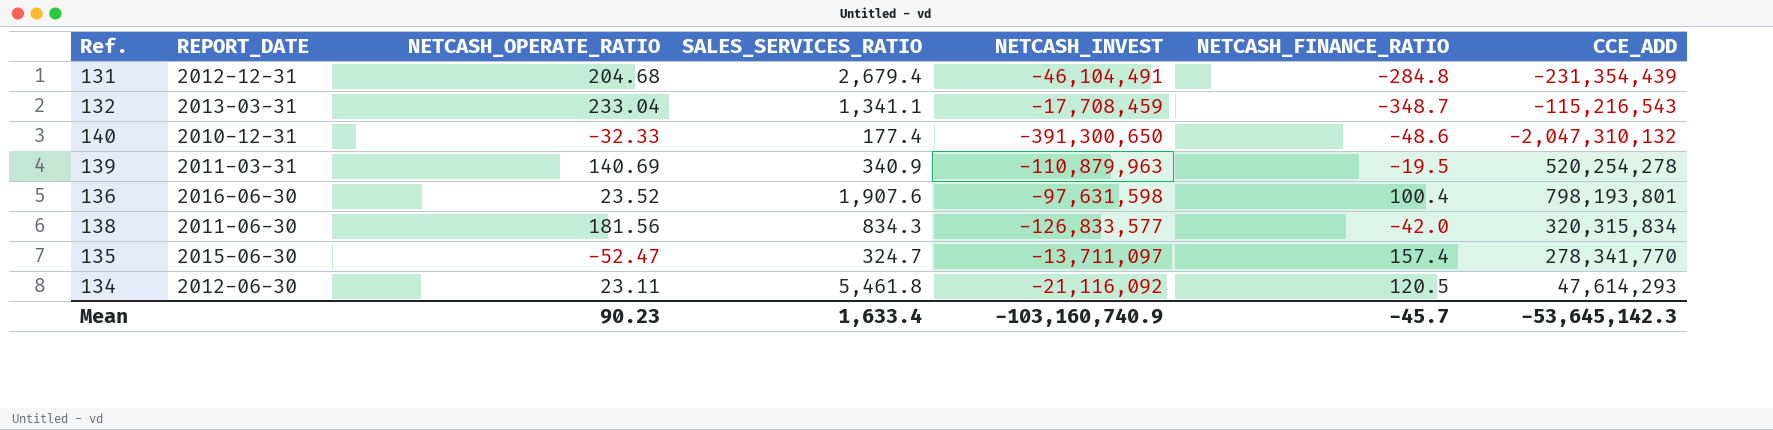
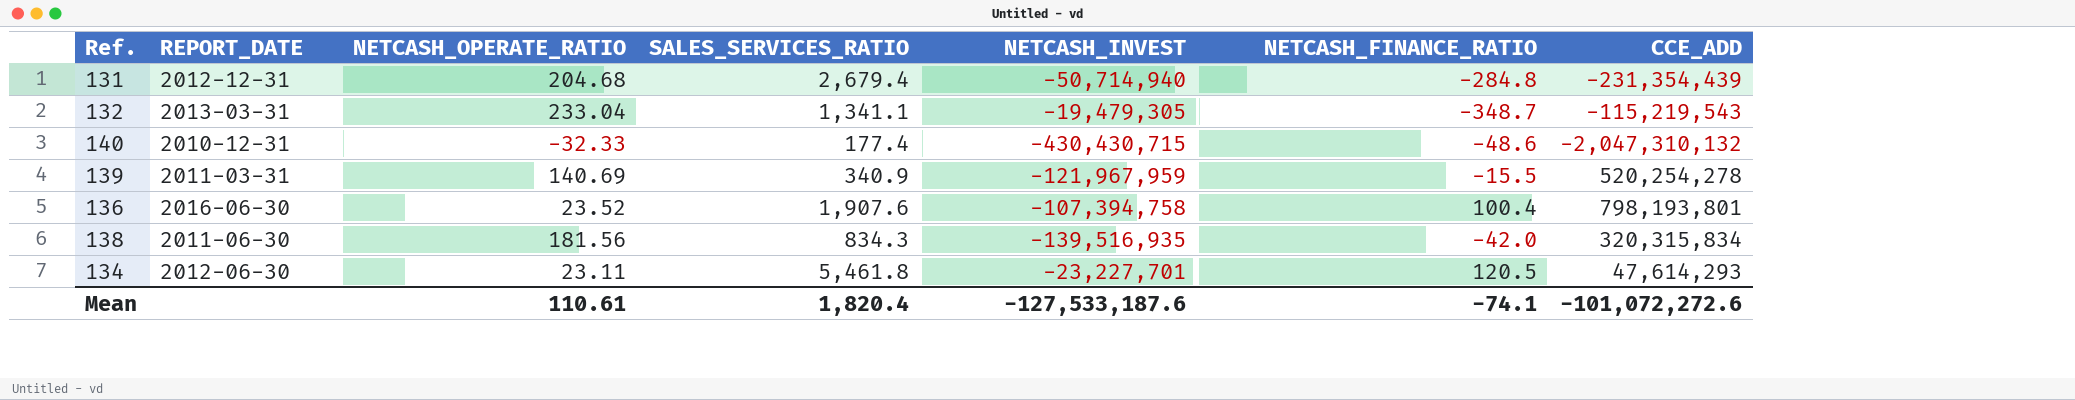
row 135: 2015-06-30 | -52.47 | 324.7 | -13,711,097 | 157.4 | 278,341,770 -> none
131 | NETCASH_INVEST: -46,104,491 -> -50,714,940
132 | NETCASH_INVEST: -17,708,459 -> -19,479,305
132 | CCE_ADD: -115,216,543 -> -115,219,543
140 | NETCASH_INVEST: -391,300,650 -> -430,430,715
139 | NETCASH_INVEST: -110,879,963 -> -121,967,959
139 | NETCASH_FINANCE_RATIO: -19.5 -> -15.5
136 | NETCASH_INVEST: -97,631,598 -> -107,394,758
138 | NETCASH_INVEST: -126,833,577 -> -139,516,935
134 | NETCASH_INVEST: -21,116,092 -> -23,227,701
Mean | NETCASH_OPERATE_RATIO: 90.23 -> 110.61
Mean | SALES_SERVICES_RATIO: 1,633.4 -> 1,820.4
Mean | NETCASH_INVEST: -103,160,740.9 -> -127,533,187.6
Mean | NETCASH_FINANCE_RATIO: -45.7 -> -74.1
Mean | CCE_ADD: -53,645,142.3 -> -101,072,272.6

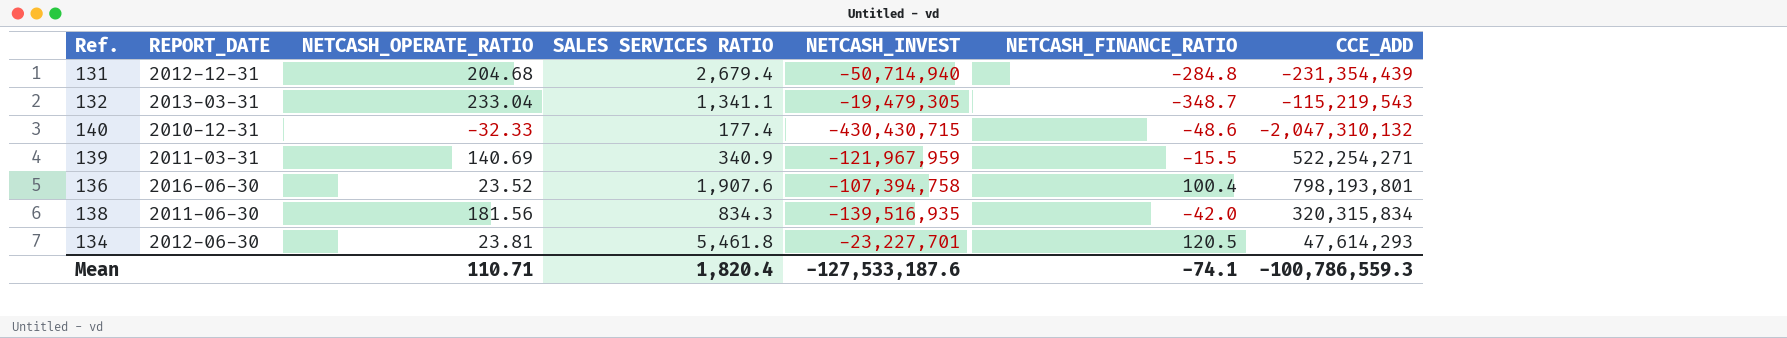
column name: SALES_SERVICES_RATIO -> SALES SERVICES RATIO
139 | CCE_ADD: 520,254,278 -> 522,254,271
134 | NETCASH_OPERATE_RATIO: 23.11 -> 23.81
Mean | NETCASH_OPERATE_RATIO: 110.61 -> 110.71
Mean | CCE_ADD: -101,072,272.6 -> -100,786,559.3

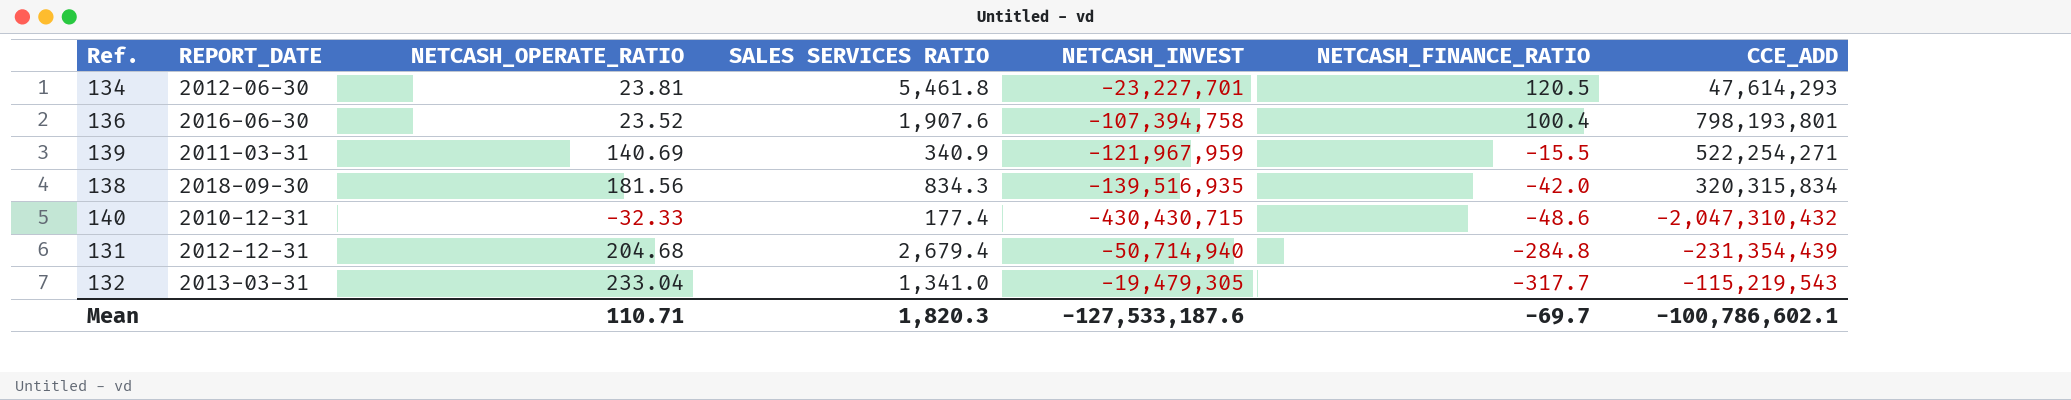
row order: none -> NETCASH_FINANCE_RATIO descending
138 | REPORT_DATE: 2011-06-30 -> 2018-09-30
140 | CCE_ADD: -2,047,310,132 -> -2,047,310,432
132 | SALES SERVICES RATIO: 1,341.1 -> 1,341.0
132 | NETCASH_FINANCE_RATIO: -348.7 -> -317.7
Mean | SALES SERVICES RATIO: 1,820.4 -> 1,820.3
Mean | NETCASH_FINANCE_RATIO: -74.1 -> -69.7
Mean | CCE_ADD: -100,786,559.3 -> -100,786,602.1

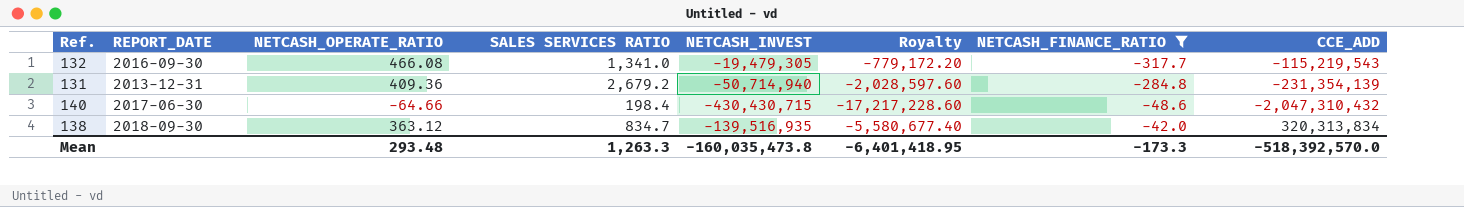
filter: none -> NETCASH_FINANCE_RATIO <= -42.0
row order: NETCASH_FINANCE_RATIO descending -> NETCASH_FINANCE_RATIO ascending
column Royalty | formula: none -> [NETCASH_INVEST] * 0.04
132 | REPORT_DATE: 2013-03-31 -> 2016-09-30
132 | NETCASH_OPERATE_RATIO: 233.04 -> 466.08
131 | REPORT_DATE: 2012-12-31 -> 2013-12-31
131 | NETCASH_OPERATE_RATIO: 204.68 -> 409.36
131 | SALES SERVICES RATIO: 2,679.4 -> 2,679.2
131 | CCE_ADD: -231,354,439 -> -231,354,139
140 | REPORT_DATE: 2010-12-31 -> 2017-06-30
140 | NETCASH_OPERATE_RATIO: -32.33 -> -64.66
140 | SALES SERVICES RATIO: 177.4 -> 198.4
138 | NETCASH_OPERATE_RATIO: 181.56 -> 363.12
138 | SALES SERVICES RATIO: 834.3 -> 834.7
138 | CCE_ADD: 320,315,834 -> 320,313,834
Mean | NETCASH_OPERATE_RATIO: 110.71 -> 293.48
Mean | SALES SERVICES RATIO: 1,820.3 -> 1,263.3
Mean | NETCASH_INVEST: -127,533,187.6 -> -160,035,473.8
Mean | NETCASH_FINANCE_RATIO: -69.7 -> -173.3
Mean | CCE_ADD: -100,786,602.1 -> -518,392,570.0

